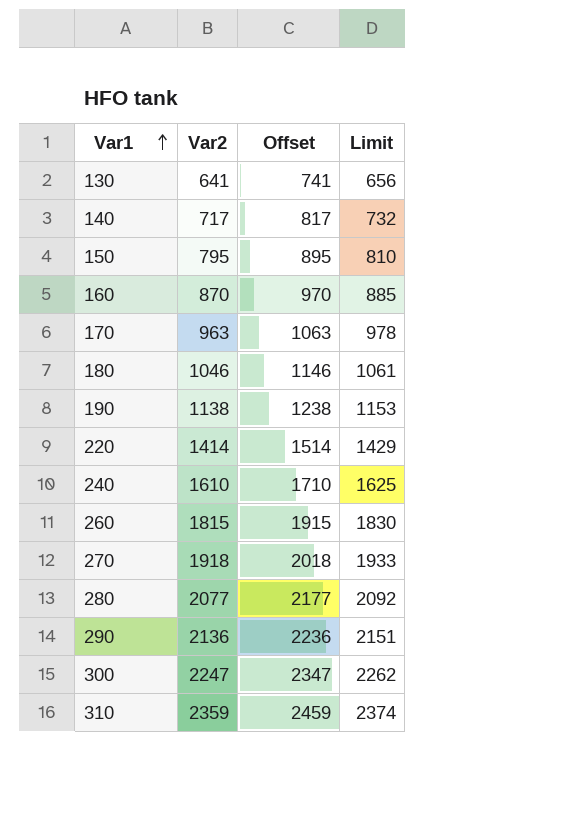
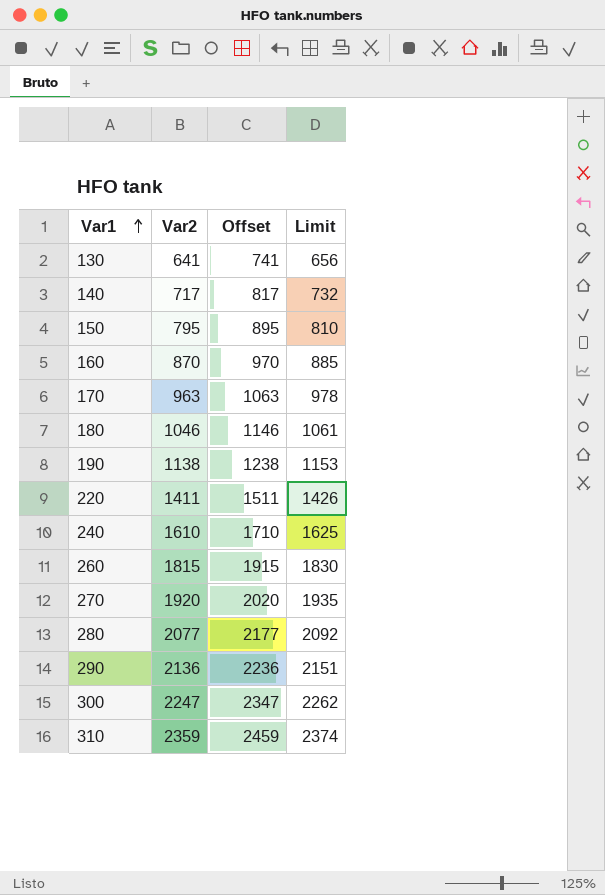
220 | Var2: 1414 -> 1411
220 | Offset: 1514 -> 1511
220 | Limit: 1429 -> 1426
270 | Var2: 1918 -> 1920
270 | Offset: 2018 -> 2020
270 | Limit: 1933 -> 1935

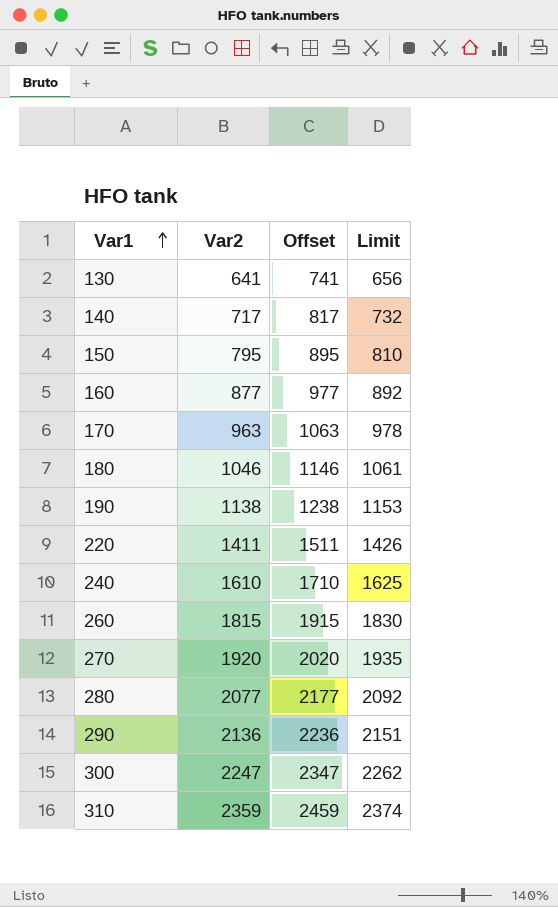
160 | Var2: 870 -> 877
160 | Offset: 970 -> 977
160 | Limit: 885 -> 892

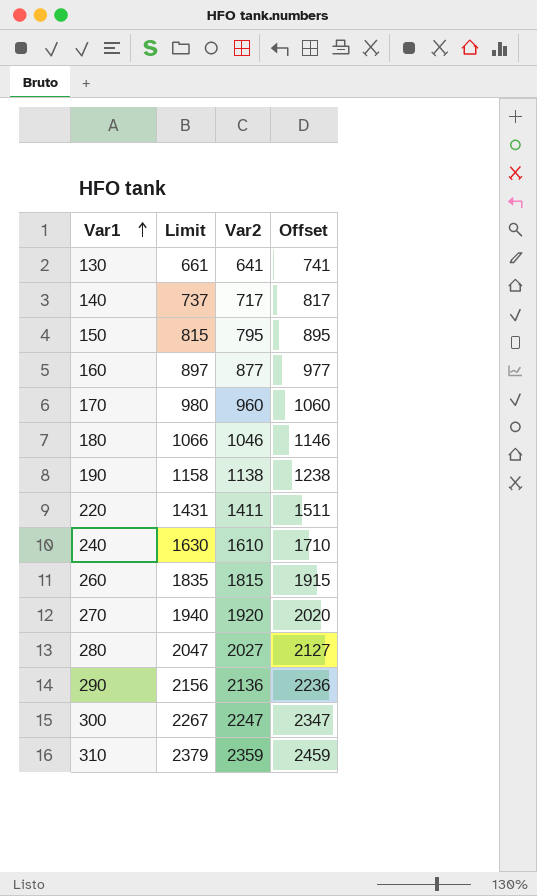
column Limit | formula: [Var2] + 15 -> [Var2] + 20
column Limit | position: 4 -> 2
170 | Var2: 963 -> 960
170 | Offset: 1063 -> 1060
280 | Var2: 2077 -> 2027
280 | Offset: 2177 -> 2127

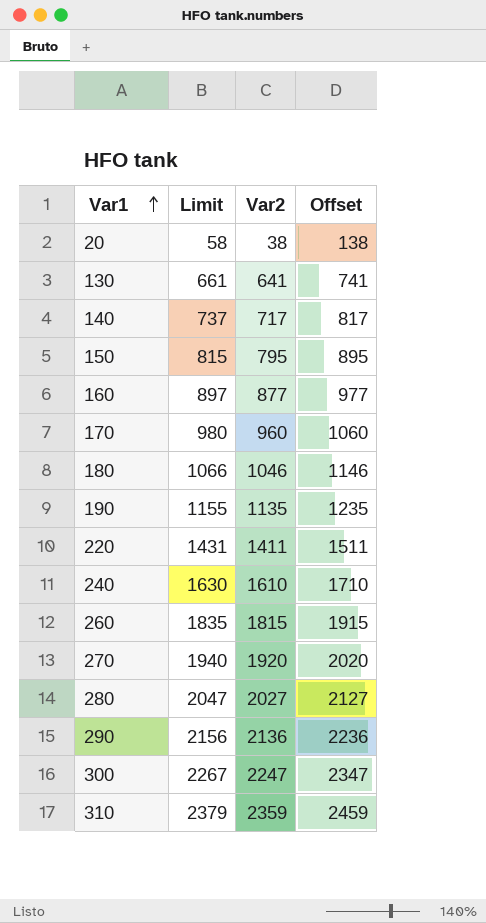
row 20: none -> 58 | 38 | 138
190 | Limit: 1158 -> 1155
190 | Var2: 1138 -> 1135
190 | Offset: 1238 -> 1235

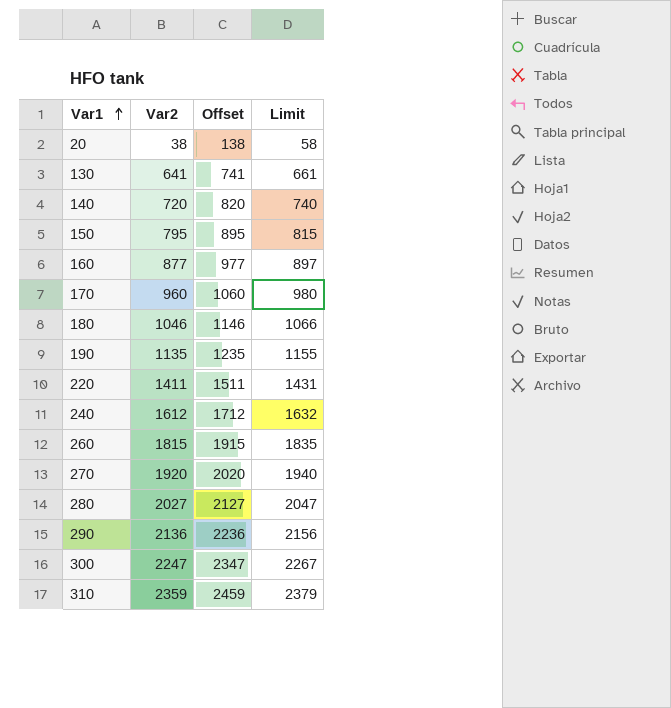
column Limit | position: 2 -> 4
140 | Var2: 717 -> 720
140 | Offset: 817 -> 820
140 | Limit: 737 -> 740
240 | Var2: 1610 -> 1612
240 | Offset: 1710 -> 1712
240 | Limit: 1630 -> 1632

